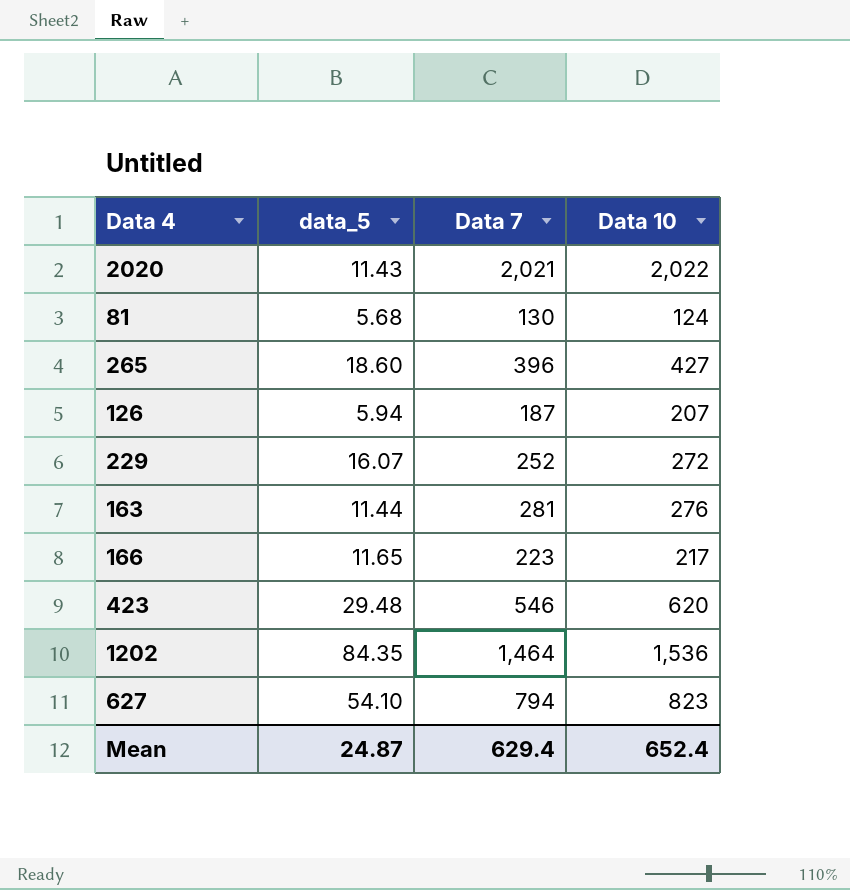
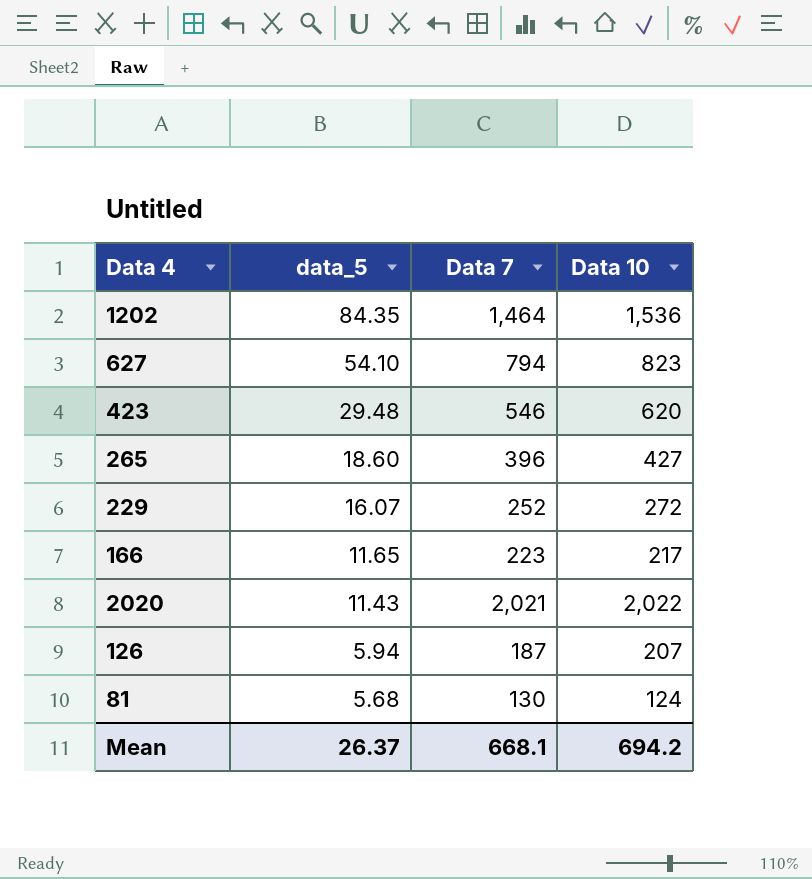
row order: none -> data_5 descending
row 163: 11.44 | 281 | 276 -> none
Mean | data_5: 24.87 -> 26.37
Mean | Data 7: 629.4 -> 668.1
Mean | Data 10: 652.4 -> 694.2

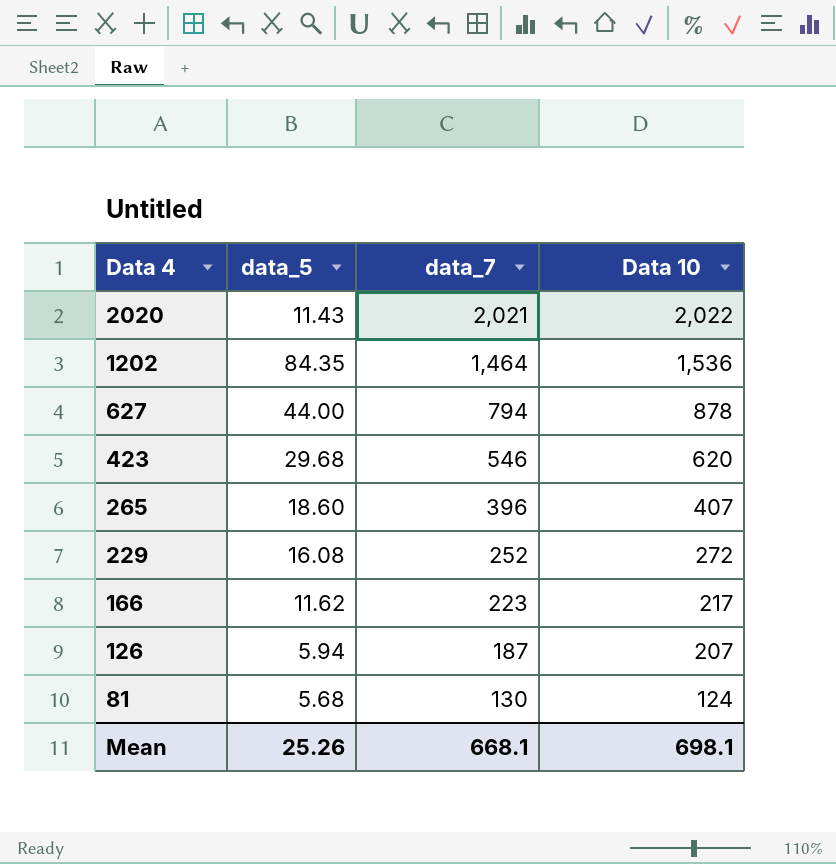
row order: data_5 descending -> Data 4 descending
column name: Data 7 -> data_7
627 | data_5: 54.10 -> 44.00
627 | Data 10: 823 -> 878
423 | data_5: 29.48 -> 29.68
265 | Data 10: 427 -> 407
229 | data_5: 16.07 -> 16.08
166 | data_5: 11.65 -> 11.62
Mean | data_5: 26.37 -> 25.26
Mean | Data 10: 694.2 -> 698.1

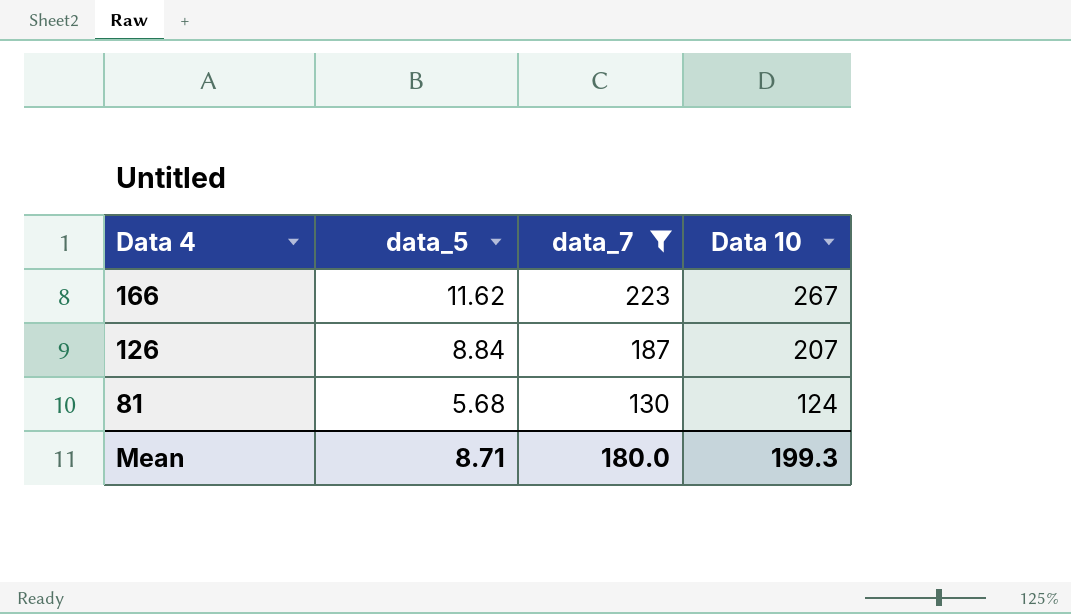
filter: none -> data_7 <= 223
166 | Data 10: 217 -> 267
126 | data_5: 5.94 -> 8.84
Mean | data_5: 25.26 -> 8.71
Mean | data_7: 668.1 -> 180.0
Mean | Data 10: 698.1 -> 199.3

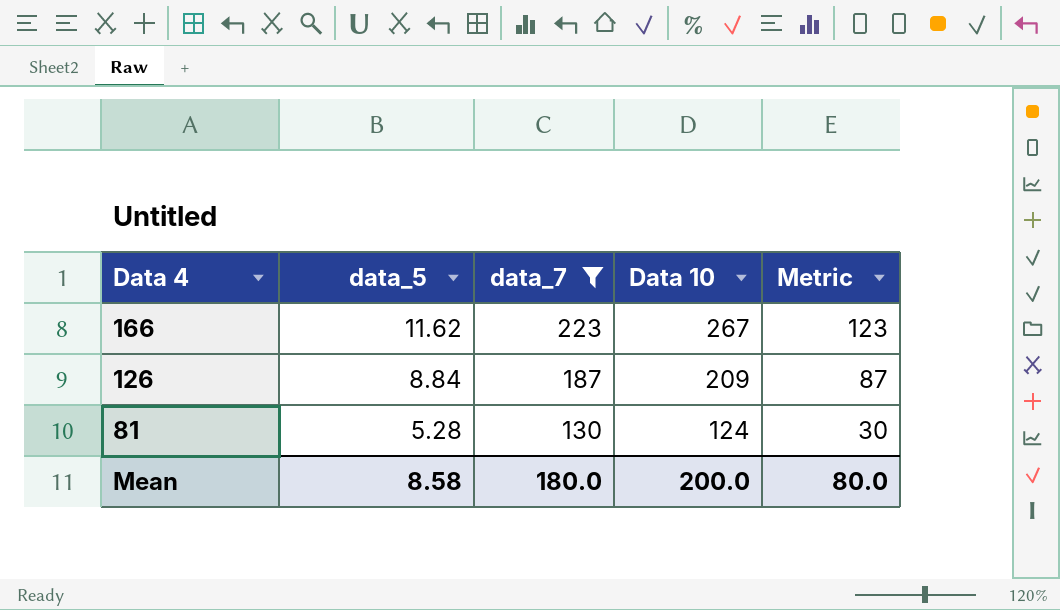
column Metric | formula: none -> [data_7] - 100
126 | Data 10: 207 -> 209
81 | data_5: 5.68 -> 5.28
Mean | data_5: 8.71 -> 8.58
Mean | Data 10: 199.3 -> 200.0

